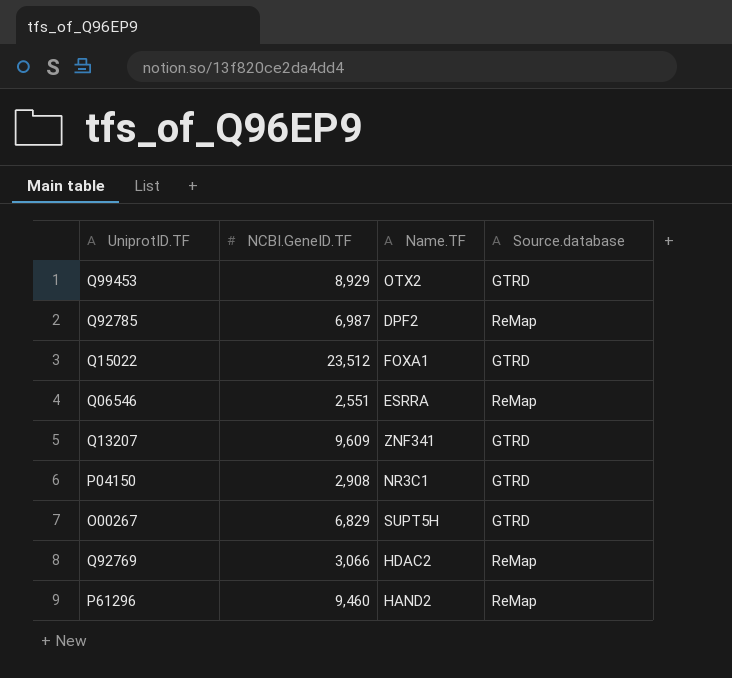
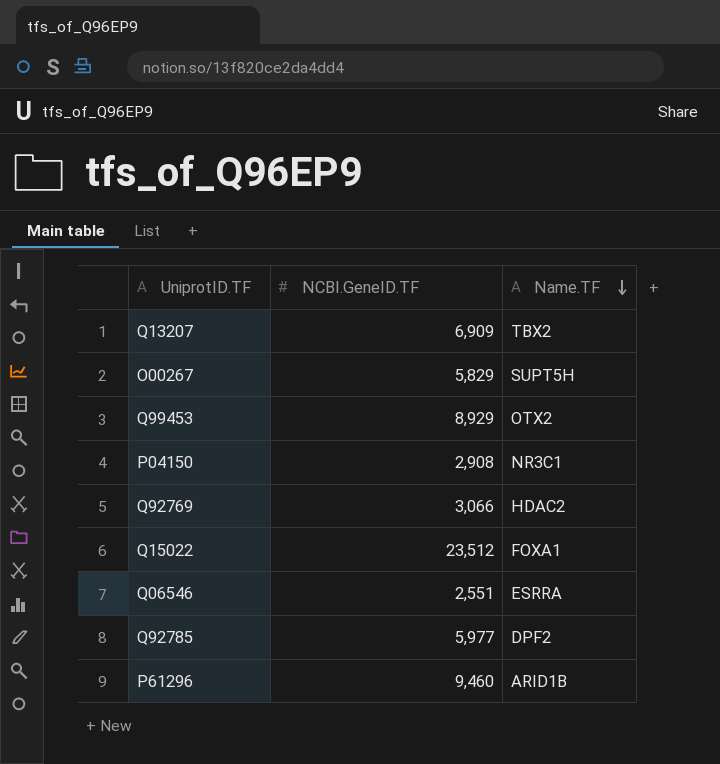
row order: none -> Name.TF descending
column Source.database | position: 4 -> none
Q13207 | NCBI.GeneID.TF: 9,609 -> 6,909
Q13207 | Name.TF: ZNF341 -> TBX2
O00267 | NCBI.GeneID.TF: 6,829 -> 5,829
Q92785 | NCBI.GeneID.TF: 6,987 -> 5,977
P61296 | Name.TF: HAND2 -> ARID1B

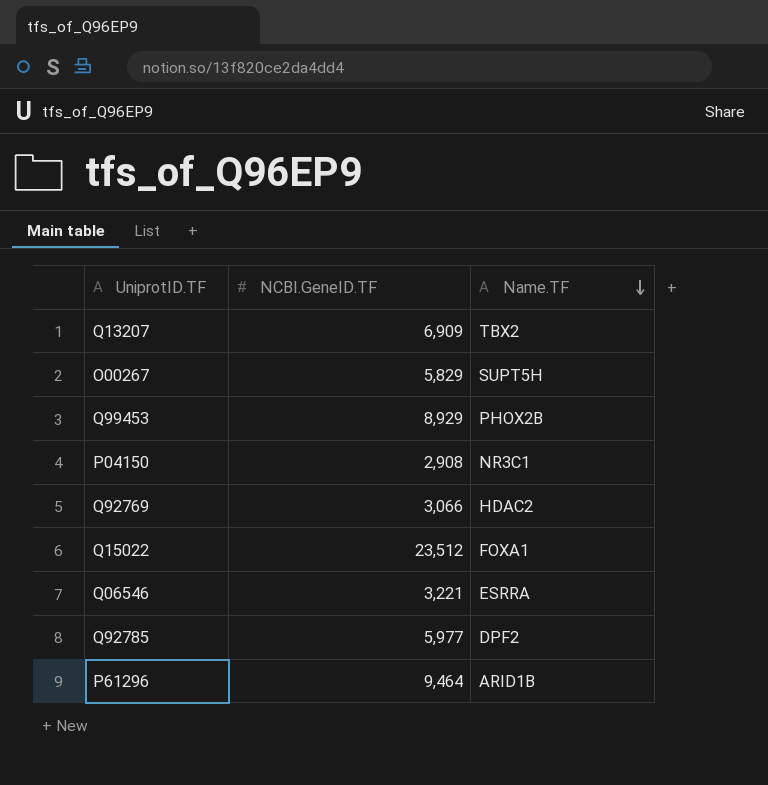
Q99453 | Name.TF: OTX2 -> PHOX2B
Q06546 | NCBI.GeneID.TF: 2,551 -> 3,221
P61296 | NCBI.GeneID.TF: 9,460 -> 9,464

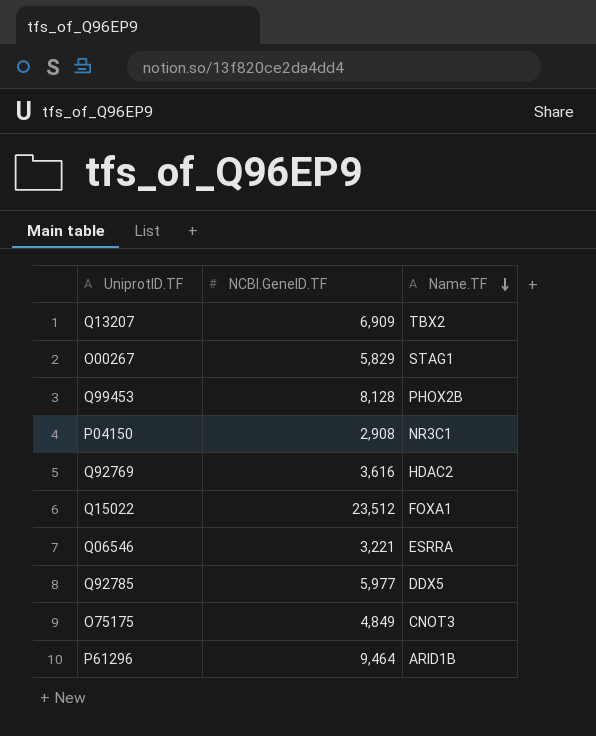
O00267 | Name.TF: SUPT5H -> STAG1
Q99453 | NCBI.GeneID.TF: 8,929 -> 8,128
Q92769 | NCBI.GeneID.TF: 3,066 -> 3,616
Q92785 | Name.TF: DPF2 -> DDX5
row O75175: none -> 4,849 | CNOT3

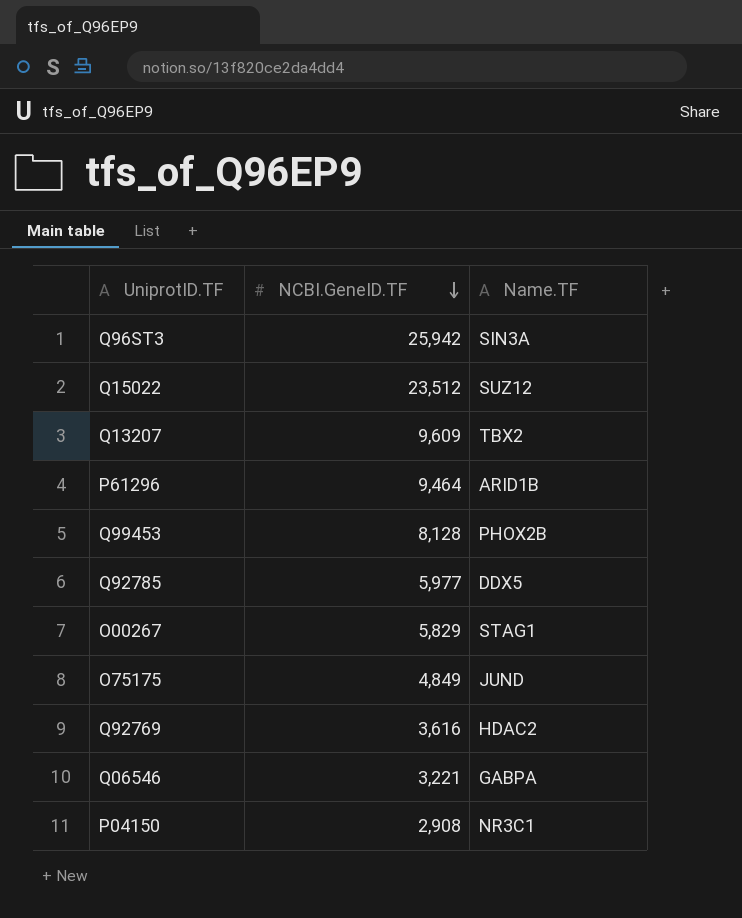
row order: Name.TF descending -> NCBI.GeneID.TF descending
row Q96ST3: none -> 25,942 | SIN3A
Q15022 | Name.TF: FOXA1 -> SUZ12
Q13207 | NCBI.GeneID.TF: 6,909 -> 9,609
O75175 | Name.TF: CNOT3 -> JUND
Q06546 | Name.TF: ESRRA -> GABPA

